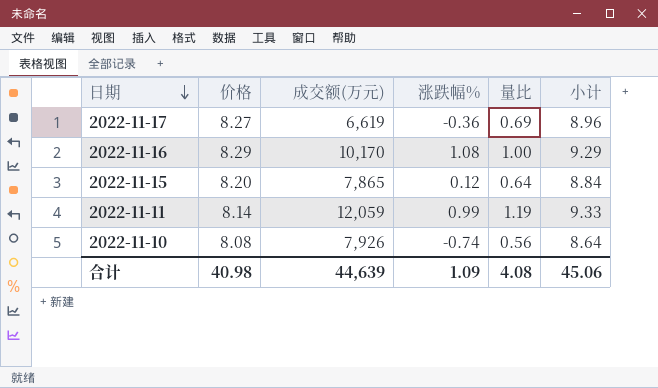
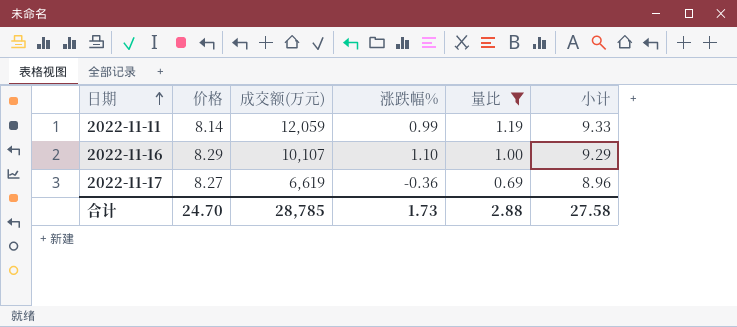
filter: none -> 量比 >= 0.69
row order: 日期 descending -> 日期 ascending
2022-11-16 | 成交额(万元): 10,170 -> 10,107
2022-11-16 | 涨跌幅%: 1.08 -> 1.10
合计 | 价格: 40.98 -> 24.70
合计 | 成交额(万元): 44,639 -> 28,785
合计 | 涨跌幅%: 1.09 -> 1.73
合计 | 量比: 4.08 -> 2.88
合计 | 小计: 45.06 -> 27.58

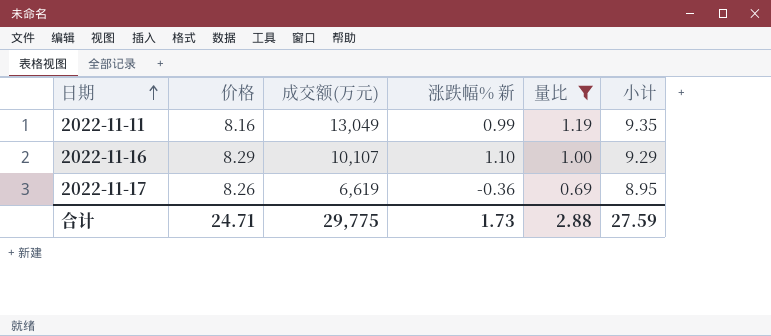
column name: 涨跌幅% -> 涨跌幅% 新
2022-11-11 | 价格: 8.14 -> 8.16
2022-11-11 | 成交额(万元): 12,059 -> 13,049
2022-11-11 | 小计: 9.33 -> 9.35
2022-11-17 | 价格: 8.27 -> 8.26
2022-11-17 | 小计: 8.96 -> 8.95
合计 | 价格: 24.70 -> 24.71
合计 | 成交额(万元): 28,785 -> 29,775
合计 | 小计: 27.58 -> 27.59

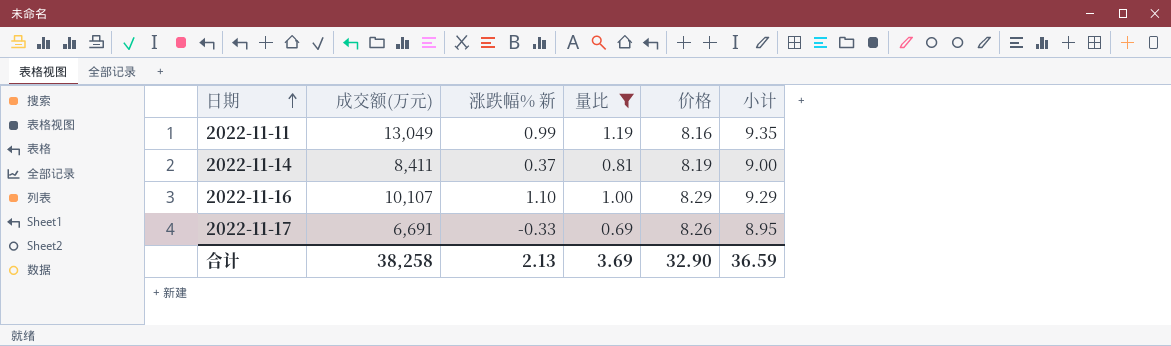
column 价格 | position: 2 -> 5
row 2022-11-14: none -> 8,411 | 0.37 | 0.81 | 8.19 | 9.00
2022-11-17 | 成交额(万元): 6,619 -> 6,691
2022-11-17 | 涨跌幅% 新: -0.36 -> -0.33
合计 | 成交额(万元): 29,775 -> 38,258
合计 | 涨跌幅% 新: 1.73 -> 2.13
合计 | 量比: 2.88 -> 3.69
合计 | 价格: 24.71 -> 32.90
合计 | 小计: 27.59 -> 36.59

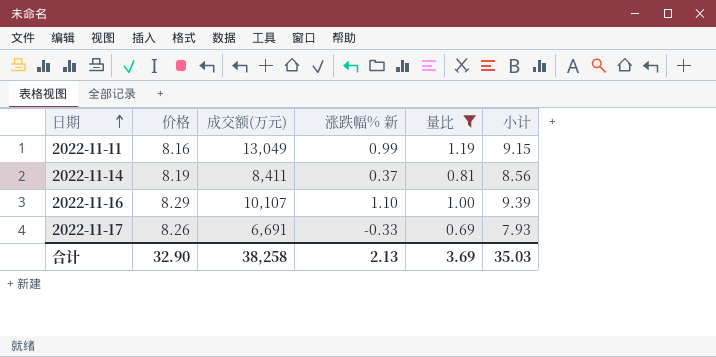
column 价格 | position: 5 -> 2
column 小计 | formula: [量比] + [价格] -> [价格] + [涨跌幅% 新]
合计 | 小计: 36.59 -> 35.03

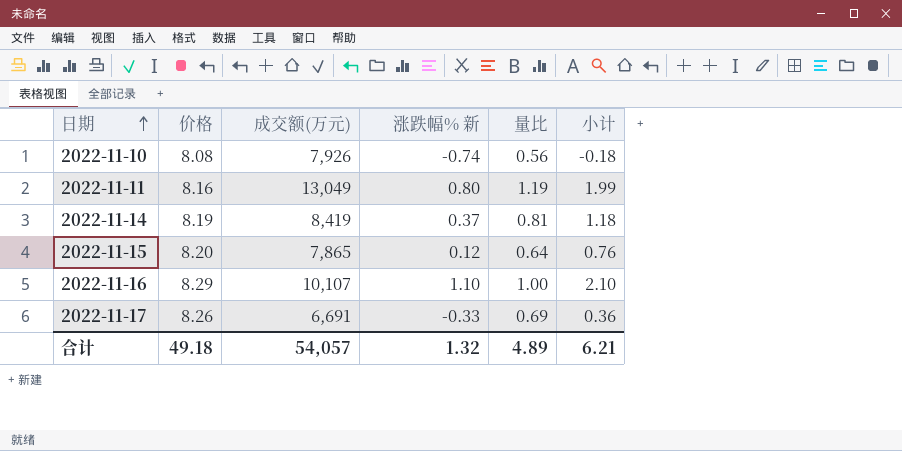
filter: 量比 >= 0.69 -> none
column 小计 | formula: [价格] + [涨跌幅% 新] -> [涨跌幅% 新] + [量比]
2022-11-11 | 涨跌幅% 新: 0.99 -> 0.80
2022-11-14 | 成交额(万元): 8,411 -> 8,419
合计 | 价格: 32.90 -> 49.18
合计 | 成交额(万元): 38,258 -> 54,057
合计 | 涨跌幅% 新: 2.13 -> 1.32
合计 | 量比: 3.69 -> 4.89
合计 | 小计: 35.03 -> 6.21

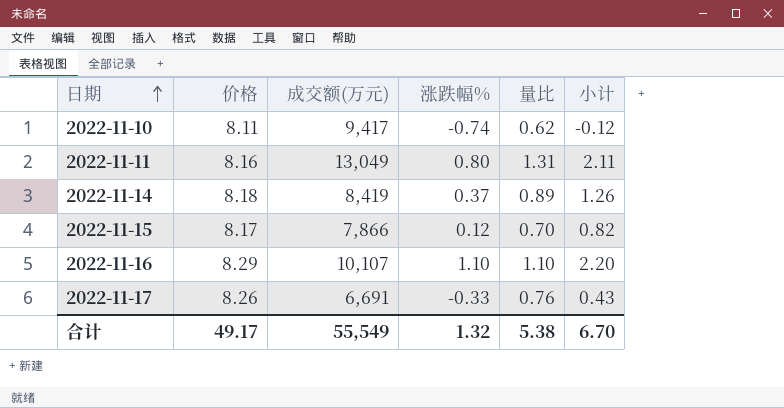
column name: 涨跌幅% 新 -> 涨跌幅%
2022-11-10 | 价格: 8.08 -> 8.11
2022-11-10 | 成交额(万元): 7,926 -> 9,417
2022-11-10 | 量比: 0.56 -> 0.62
2022-11-10 | 小计: -0.18 -> -0.12
2022-11-11 | 量比: 1.19 -> 1.31
2022-11-11 | 小计: 1.99 -> 2.11
2022-11-14 | 价格: 8.19 -> 8.18
2022-11-14 | 量比: 0.81 -> 0.89
2022-11-14 | 小计: 1.18 -> 1.26
2022-11-15 | 价格: 8.20 -> 8.17
2022-11-15 | 成交额(万元): 7,865 -> 7,866
2022-11-15 | 量比: 0.64 -> 0.70
2022-11-15 | 小计: 0.76 -> 0.82
2022-11-16 | 量比: 1.00 -> 1.10
2022-11-16 | 小计: 2.10 -> 2.20
2022-11-17 | 量比: 0.69 -> 0.76
2022-11-17 | 小计: 0.36 -> 0.43
合计 | 价格: 49.18 -> 49.17
合计 | 成交额(万元): 54,057 -> 55,549
合计 | 量比: 4.89 -> 5.38
合计 | 小计: 6.21 -> 6.70

